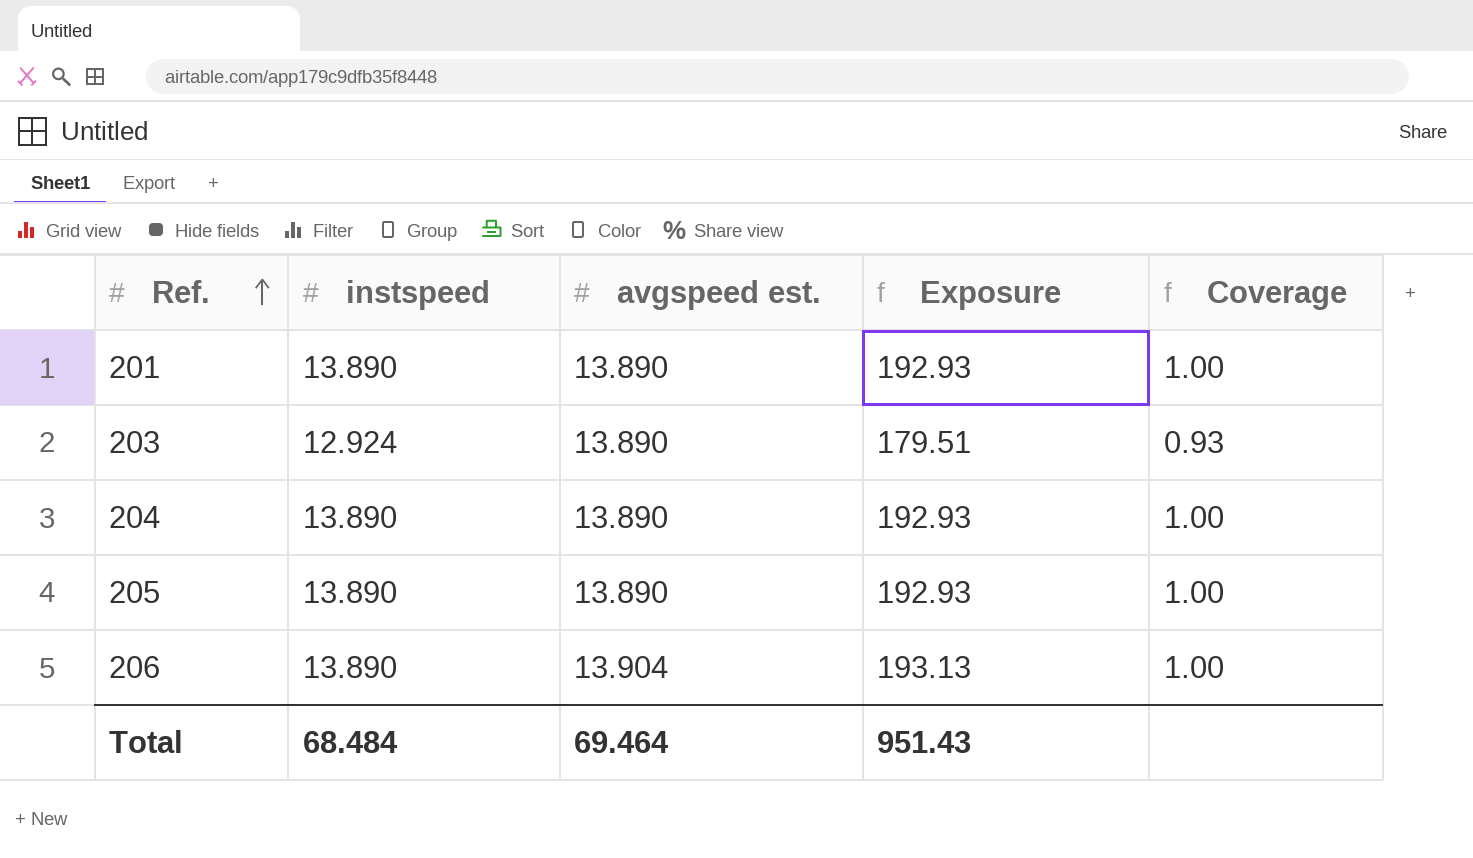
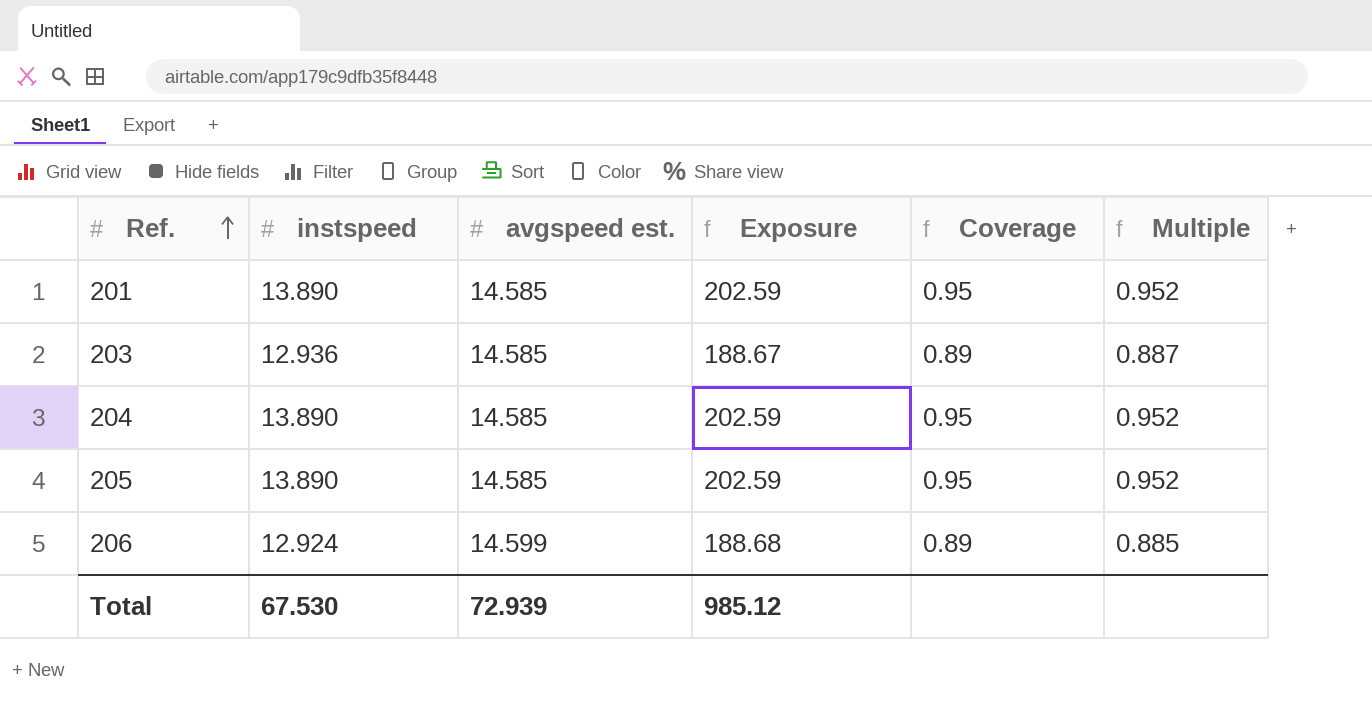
column Multiple | formula: none -> [instspeed] / [avgspeed est.]
201 | avgspeed est.: 13.890 -> 14.585
201 | Exposure: 192.93 -> 202.59
201 | Coverage: 1.00 -> 0.95
203 | instspeed: 12.924 -> 12.936
203 | avgspeed est.: 13.890 -> 14.585
203 | Exposure: 179.51 -> 188.67
203 | Coverage: 0.93 -> 0.89
204 | avgspeed est.: 13.890 -> 14.585
204 | Exposure: 192.93 -> 202.59
204 | Coverage: 1.00 -> 0.95
205 | avgspeed est.: 13.890 -> 14.585
205 | Exposure: 192.93 -> 202.59
205 | Coverage: 1.00 -> 0.95
206 | instspeed: 13.890 -> 12.924
206 | avgspeed est.: 13.904 -> 14.599
206 | Exposure: 193.13 -> 188.68
206 | Coverage: 1.00 -> 0.89
Total | instspeed: 68.484 -> 67.530
Total | avgspeed est.: 69.464 -> 72.939
Total | Exposure: 951.43 -> 985.12

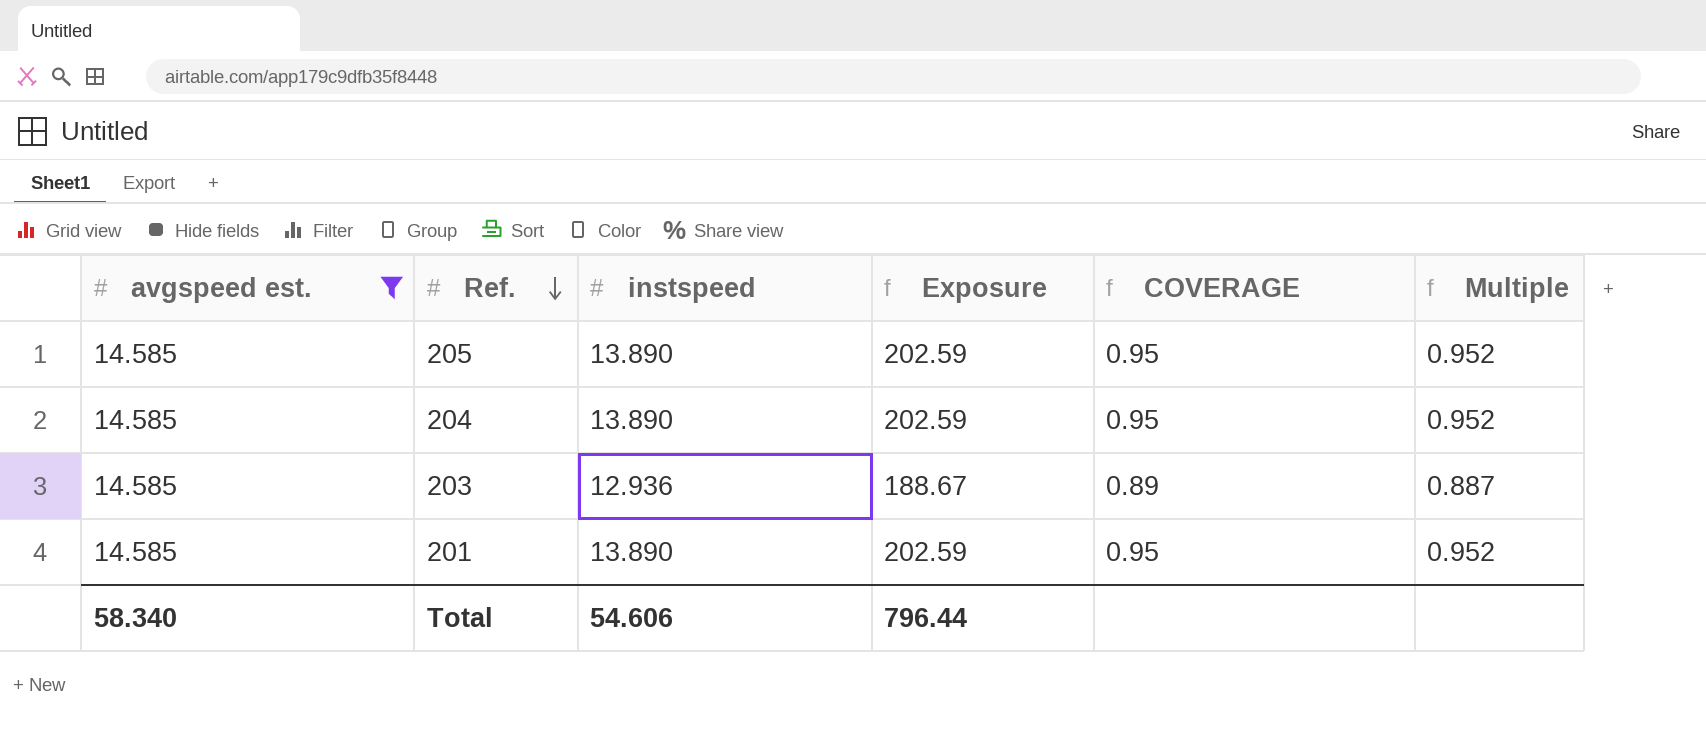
filter: none -> avgspeed est. = 14.585
row order: Ref. ascending -> Ref. descending
column avgspeed est. | position: 3 -> 1
column name: Coverage -> COVERAGE
Total | avgspeed est.: 72.939 -> 58.340
Total | instspeed: 67.530 -> 54.606
Total | Exposure: 985.12 -> 796.44

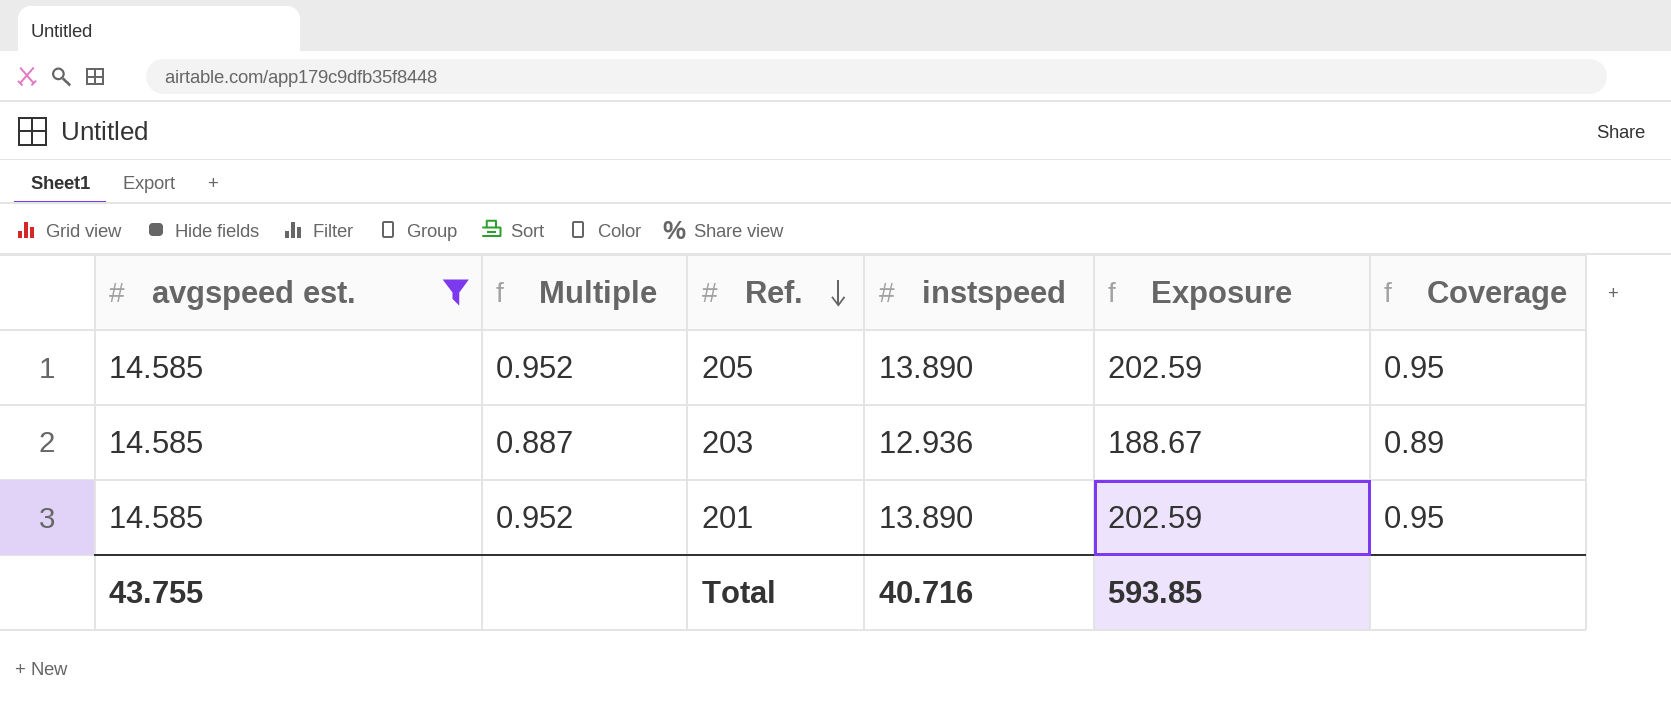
column Multiple | position: 6 -> 2
column name: COVERAGE -> Coverage
row 204: 14.585 | 13.890 | 202.59 | 0.95 | 0.952 -> none
Total | avgspeed est.: 58.340 -> 43.755
Total | instspeed: 54.606 -> 40.716
Total | Exposure: 796.44 -> 593.85

